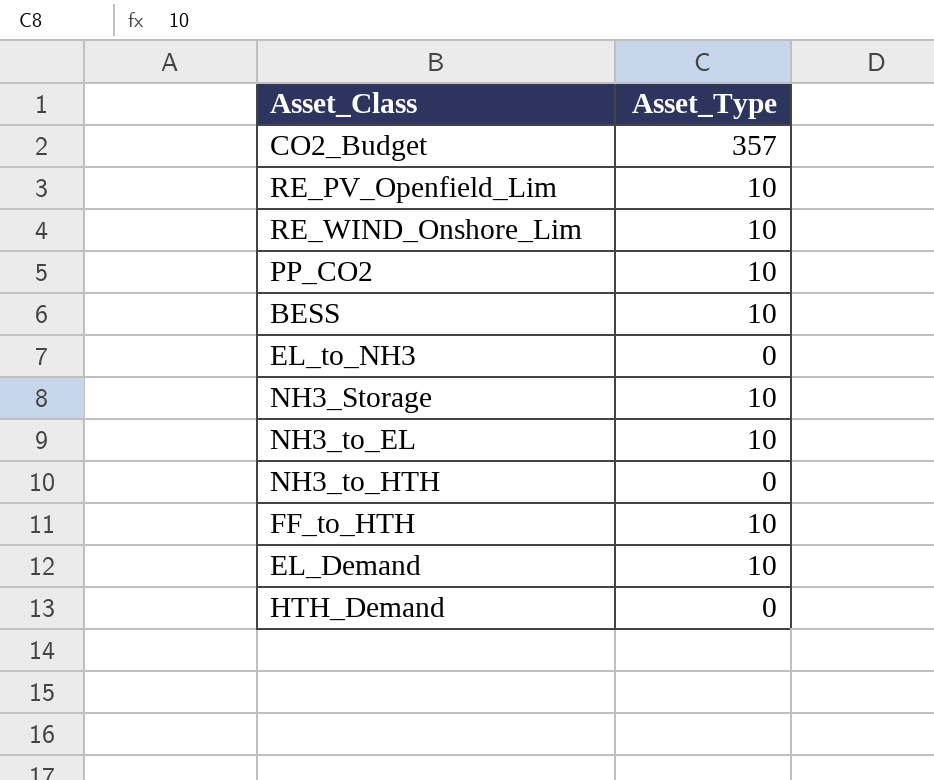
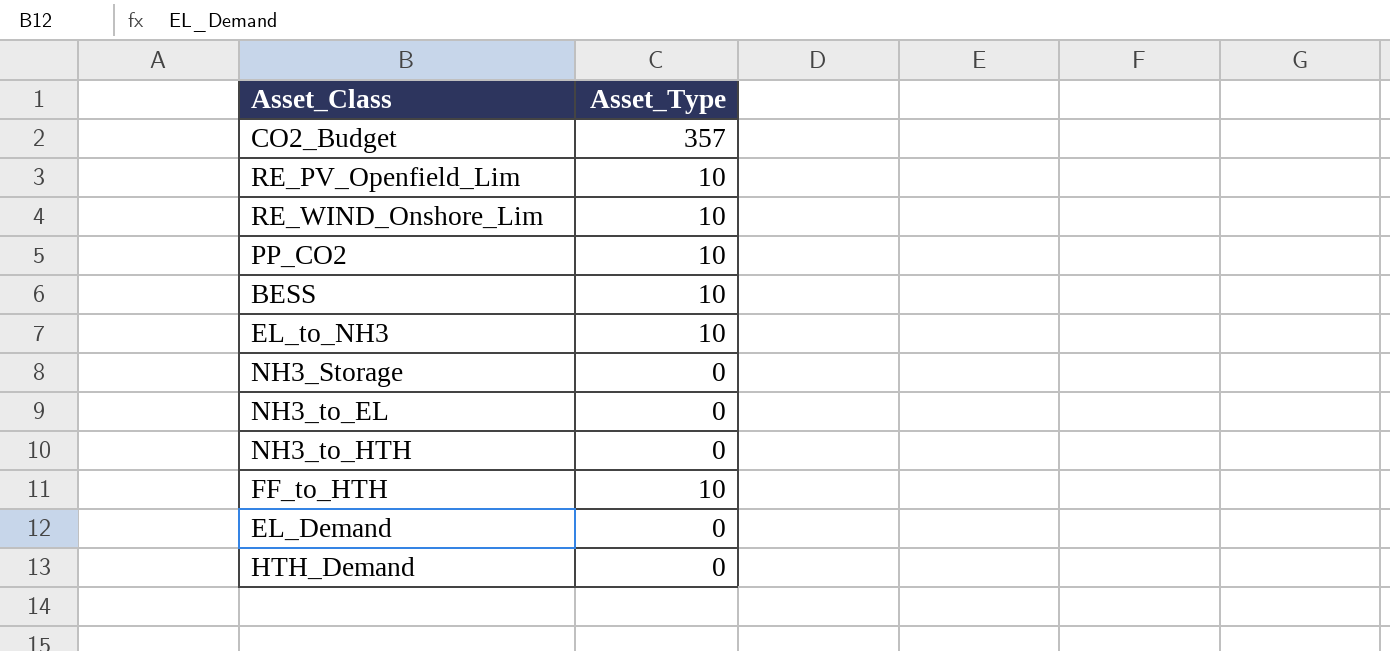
EL_to_NH3 | Asset_Type: 0 -> 10
NH3_Storage | Asset_Type: 10 -> 0
NH3_to_EL | Asset_Type: 10 -> 0
EL_Demand | Asset_Type: 10 -> 0

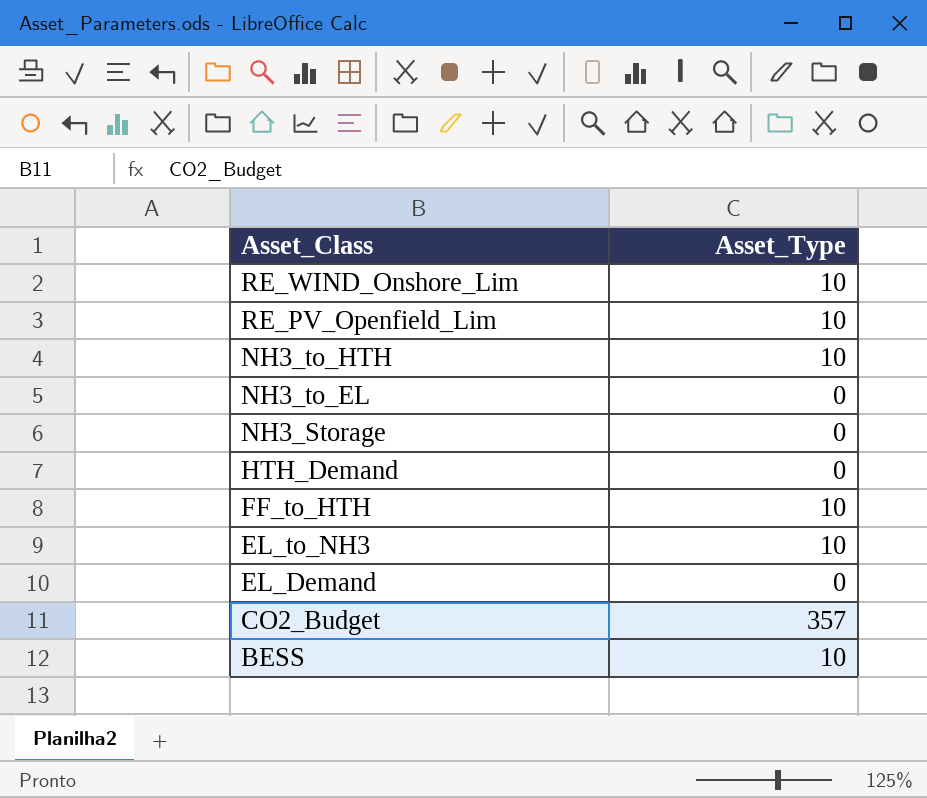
row order: none -> Asset_Class descending
row PP_CO2: 10 -> none
NH3_to_HTH | Asset_Type: 0 -> 10

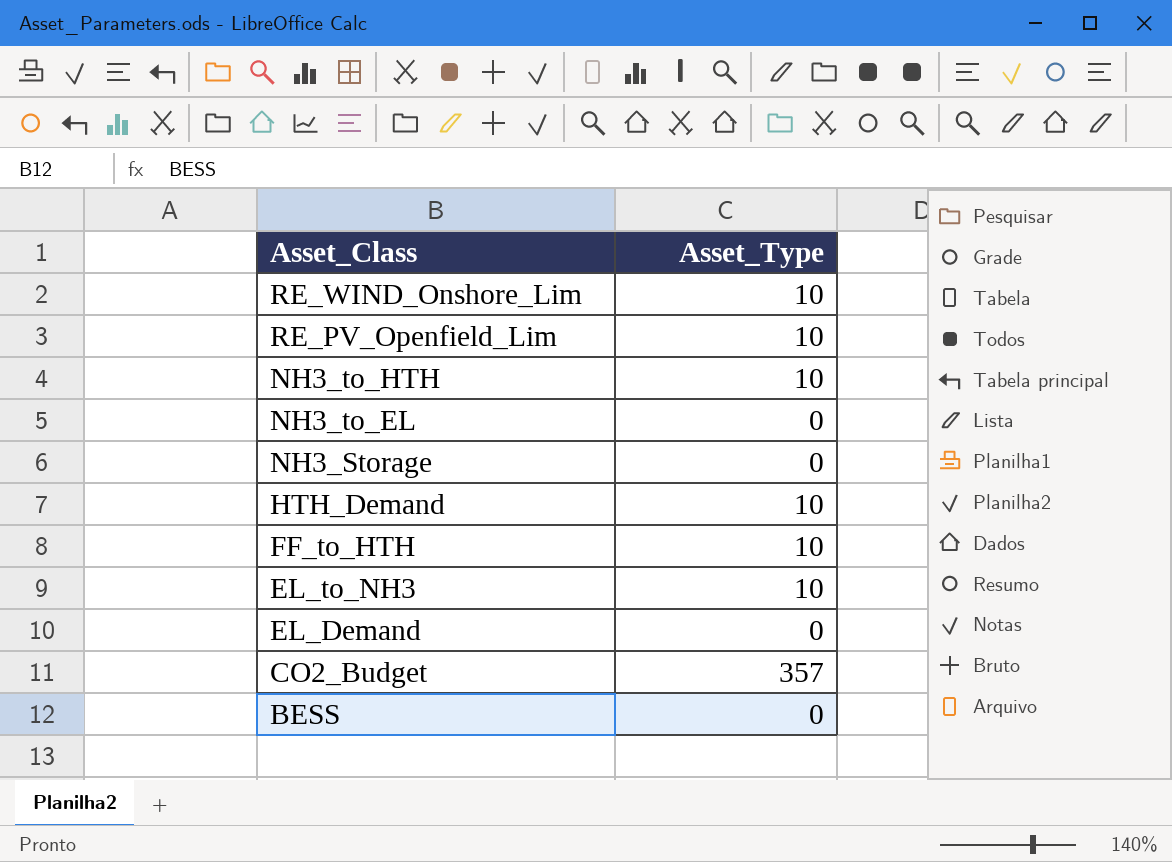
HTH_Demand | Asset_Type: 0 -> 10
BESS | Asset_Type: 10 -> 0

